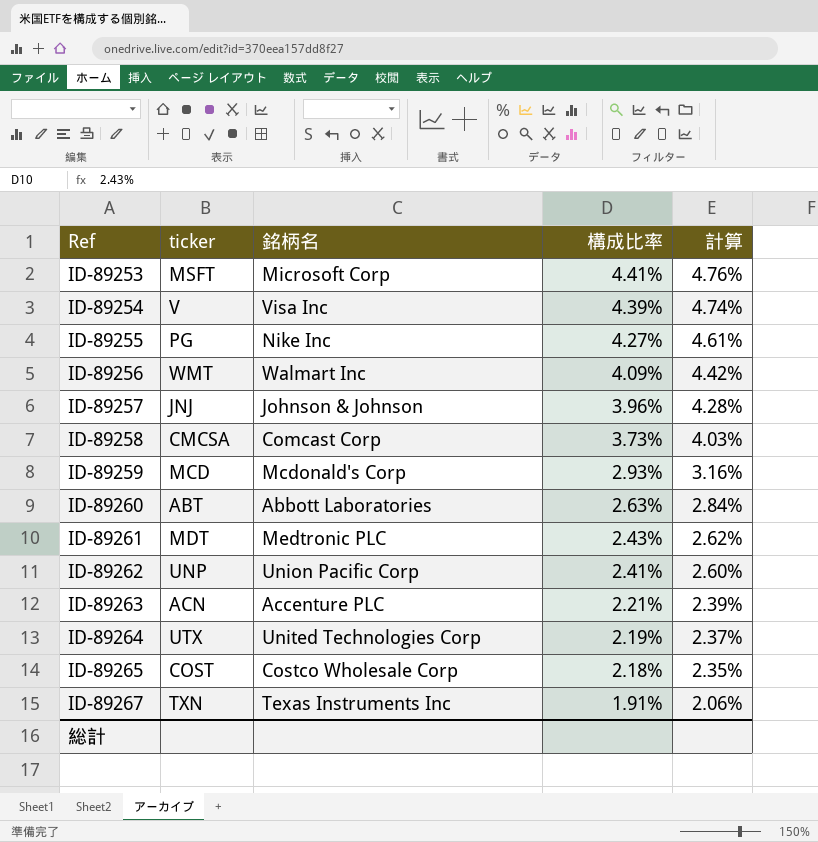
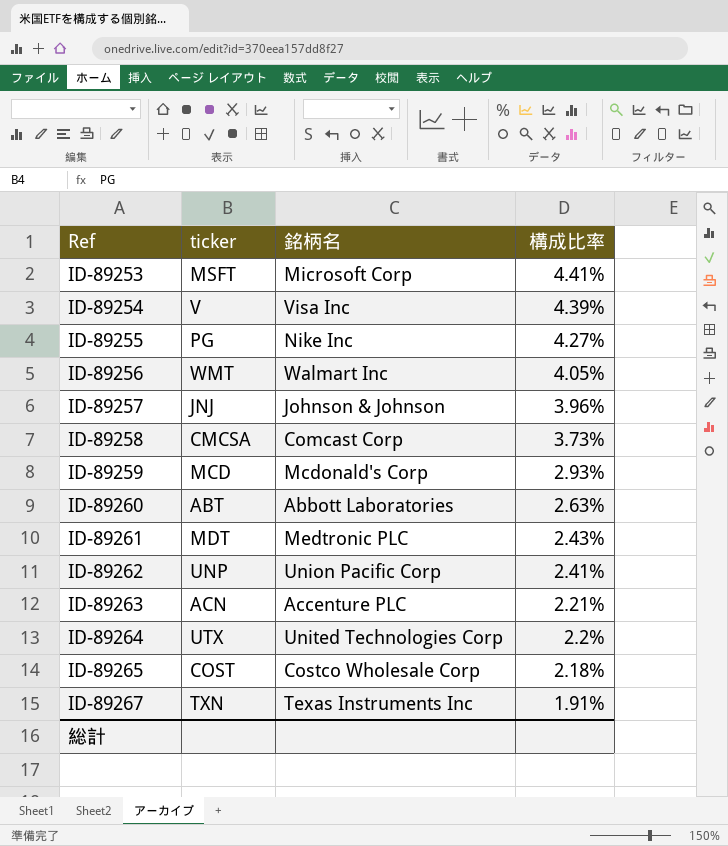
column 計算 | formula: [構成比率] * 1.08 -> none
ID-89256 | 構成比率: 4.09% -> 4.05%
ID-89264 | 構成比率: 2.19% -> 2.2%

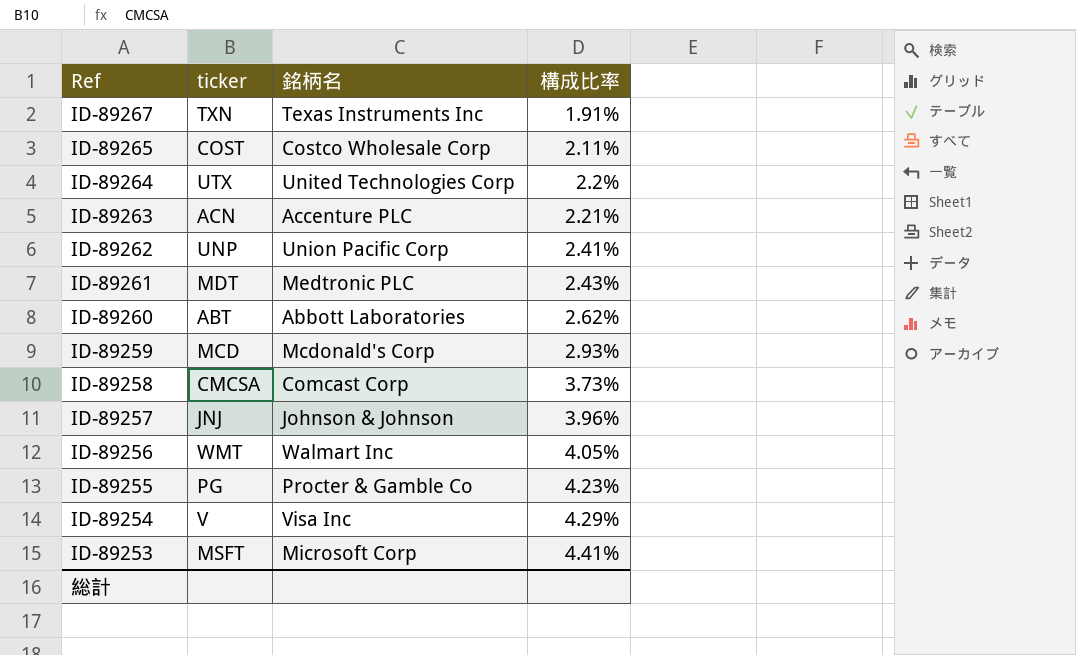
row order: Ref ascending -> Ref descending
ID-89265 | 構成比率: 2.18% -> 2.11%
ID-89260 | 構成比率: 2.63% -> 2.62%
ID-89255 | 銘柄名: Nike Inc -> Procter & Gamble Co
ID-89255 | 構成比率: 4.27% -> 4.23%
ID-89254 | 構成比率: 4.39% -> 4.29%

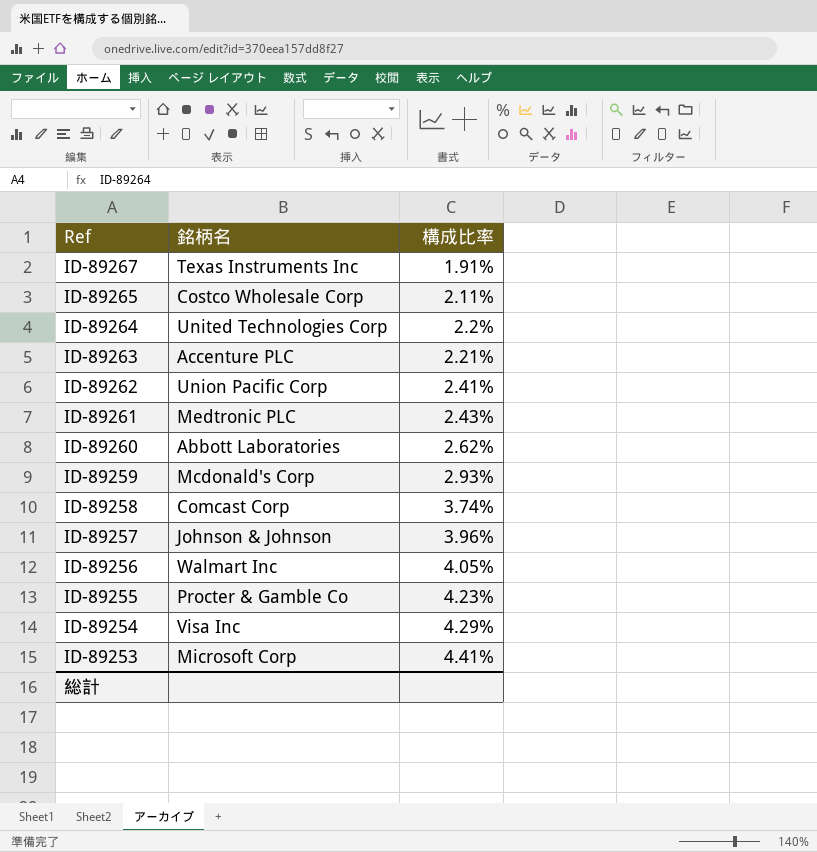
column ticker | position: 2 -> none
ID-89258 | 構成比率: 3.73% -> 3.74%

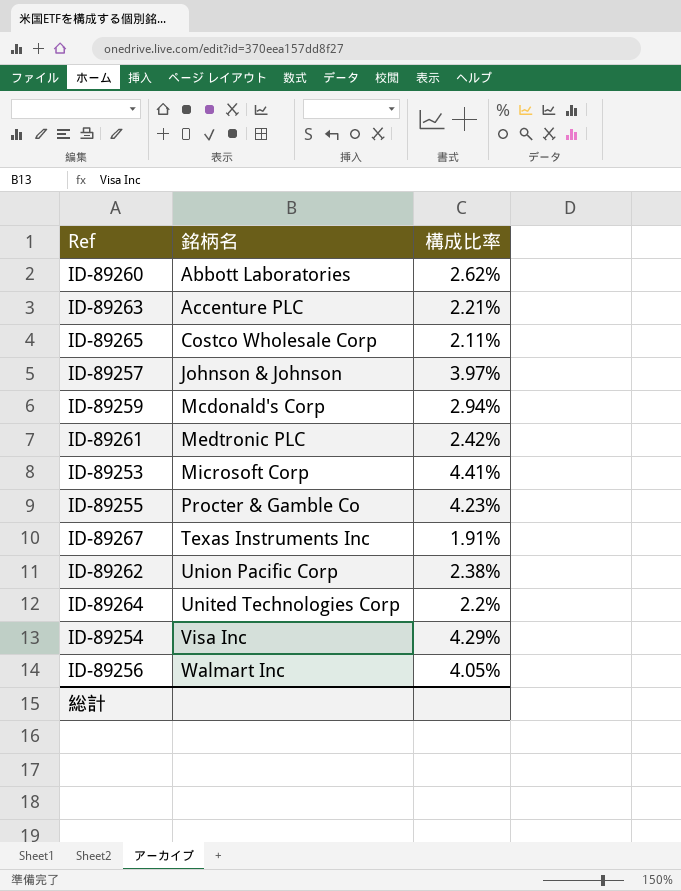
row order: Ref descending -> 銘柄名 ascending
row ID-89258: Comcast Corp | 3.74% -> none
ID-89257 | 構成比率: 3.96% -> 3.97%
ID-89259 | 構成比率: 2.93% -> 2.94%
ID-89261 | 構成比率: 2.43% -> 2.42%
ID-89262 | 構成比率: 2.41% -> 2.38%

